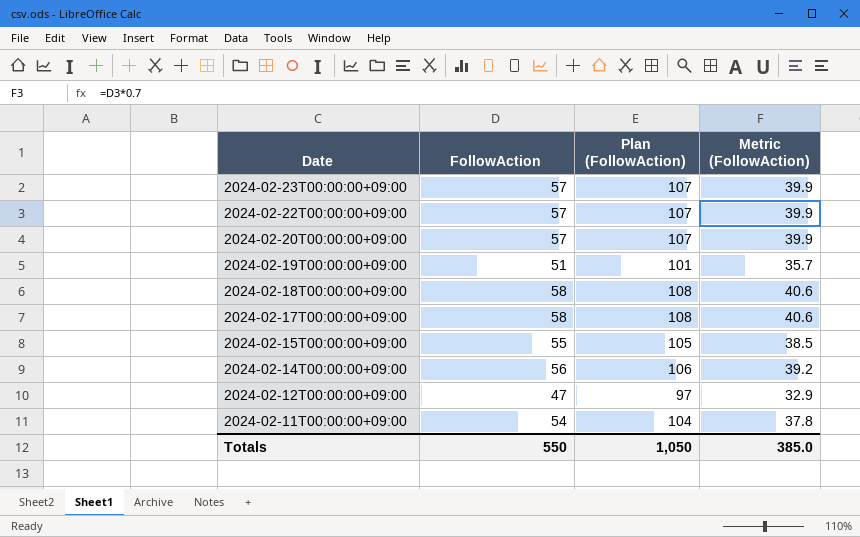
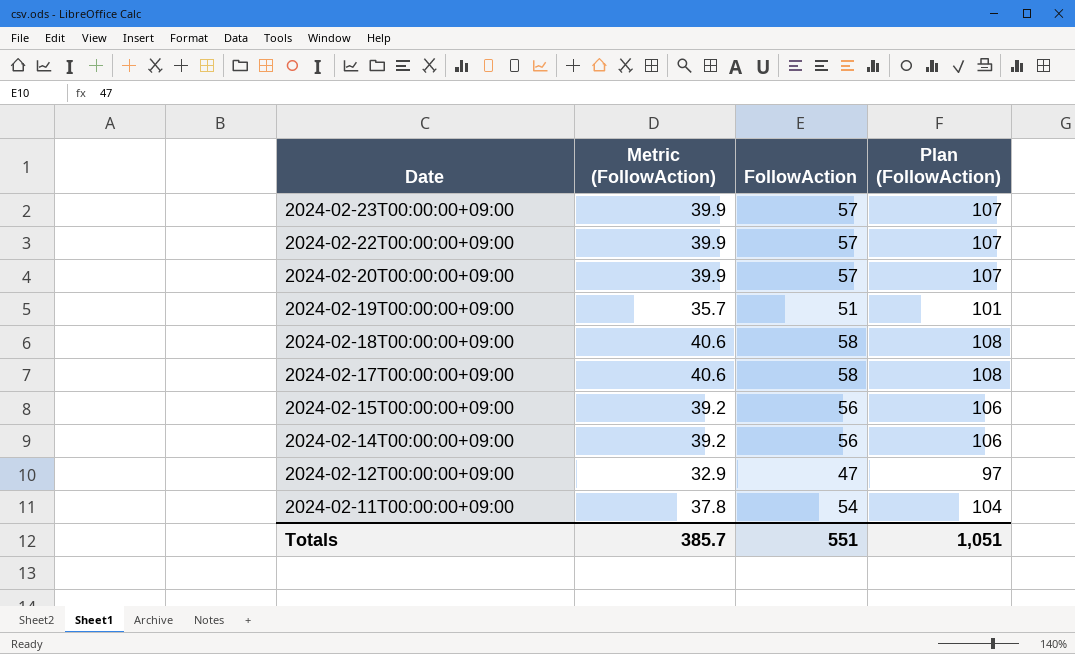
column Metric (FollowAction) | position: 4 -> 2
2024-02-15T00:00:00+09:00 | Metric (FollowAction): 38.5 -> 39.2
2024-02-15T00:00:00+09:00 | FollowAction: 55 -> 56
2024-02-15T00:00:00+09:00 | Plan (FollowAction): 105 -> 106
Totals | Metric (FollowAction): 385.0 -> 385.7
Totals | FollowAction: 550 -> 551
Totals | Plan (FollowAction): 1,050 -> 1,051

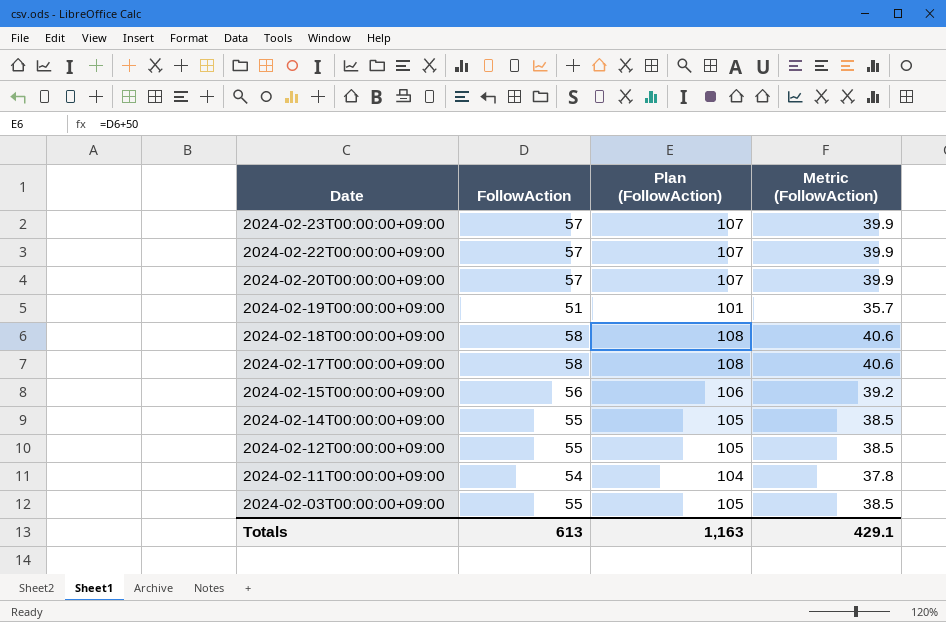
column Metric (FollowAction) | position: 2 -> 4
2024-02-14T00:00:00+09:00 | FollowAction: 56 -> 55
2024-02-14T00:00:00+09:00 | Plan (FollowAction): 106 -> 105
2024-02-14T00:00:00+09:00 | Metric (FollowAction): 39.2 -> 38.5
2024-02-12T00:00:00+09:00 | FollowAction: 47 -> 55
2024-02-12T00:00:00+09:00 | Plan (FollowAction): 97 -> 105
2024-02-12T00:00:00+09:00 | Metric (FollowAction): 32.9 -> 38.5
row 2024-02-03T00:00:00+09:00: none -> 55 | 105 | 38.5
Totals | FollowAction: 551 -> 613
Totals | Plan (FollowAction): 1,051 -> 1,163
Totals | Metric (FollowAction): 385.7 -> 429.1

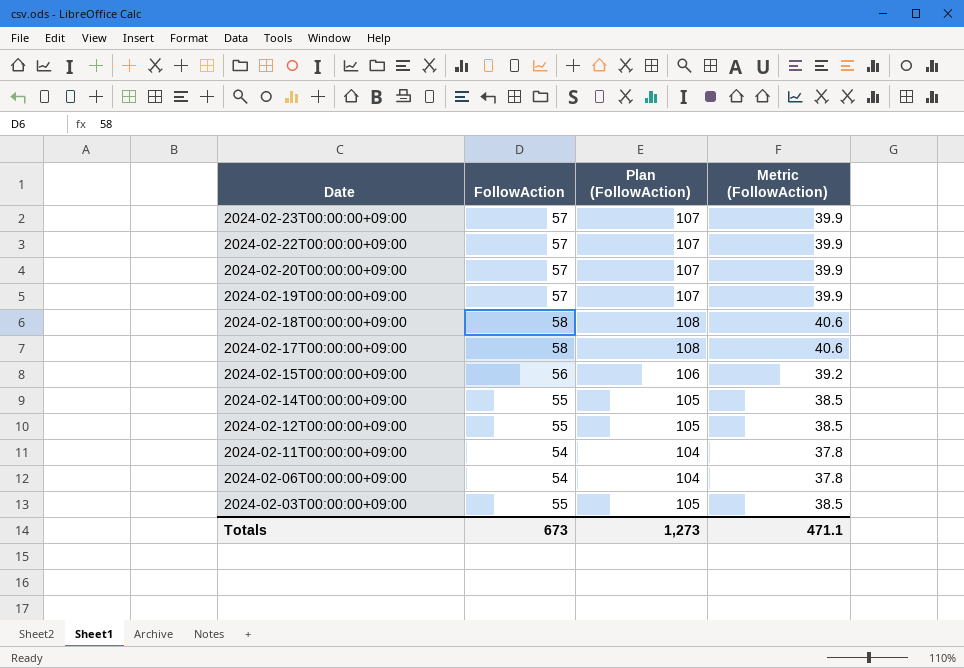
2024-02-19T00:00:00+09:00 | FollowAction: 51 -> 57
2024-02-19T00:00:00+09:00 | Plan (FollowAction): 101 -> 107
2024-02-19T00:00:00+09:00 | Metric (FollowAction): 35.7 -> 39.9
row 2024-02-06T00:00:00+09:00: none -> 54 | 104 | 37.8
Totals | FollowAction: 613 -> 673
Totals | Plan (FollowAction): 1,163 -> 1,273
Totals | Metric (FollowAction): 429.1 -> 471.1

